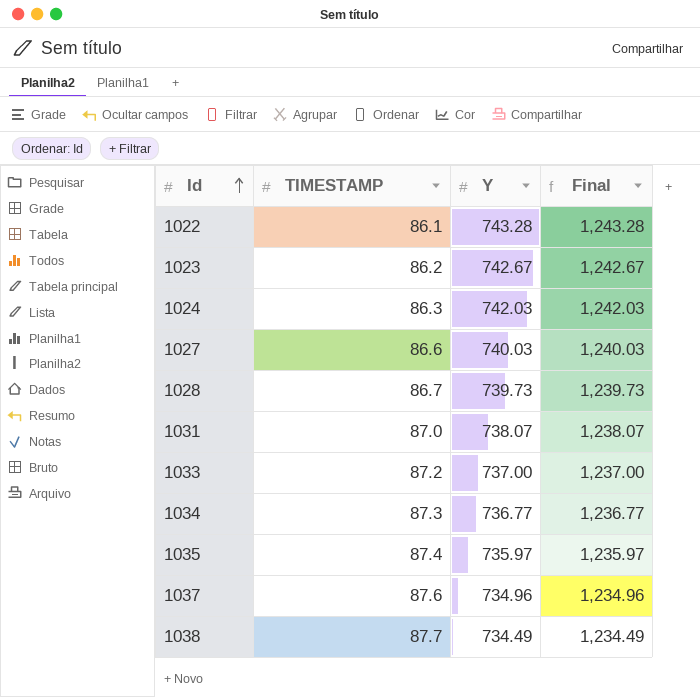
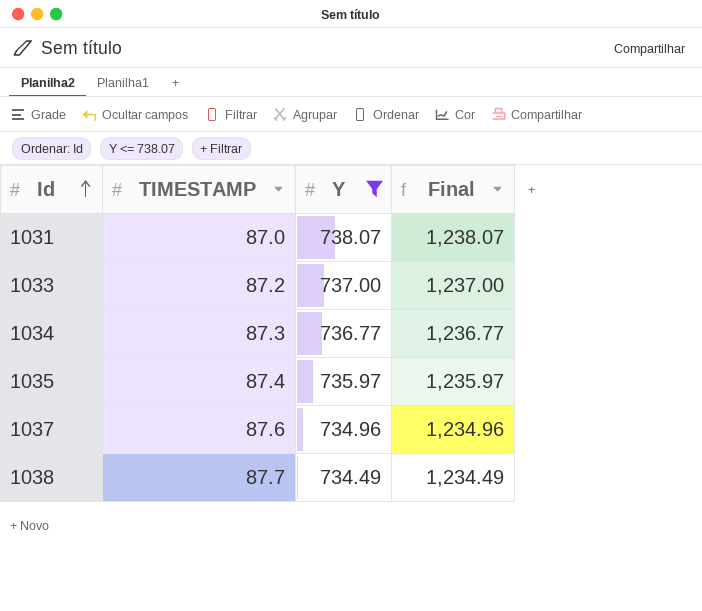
filter: none -> Y <= 738.07

